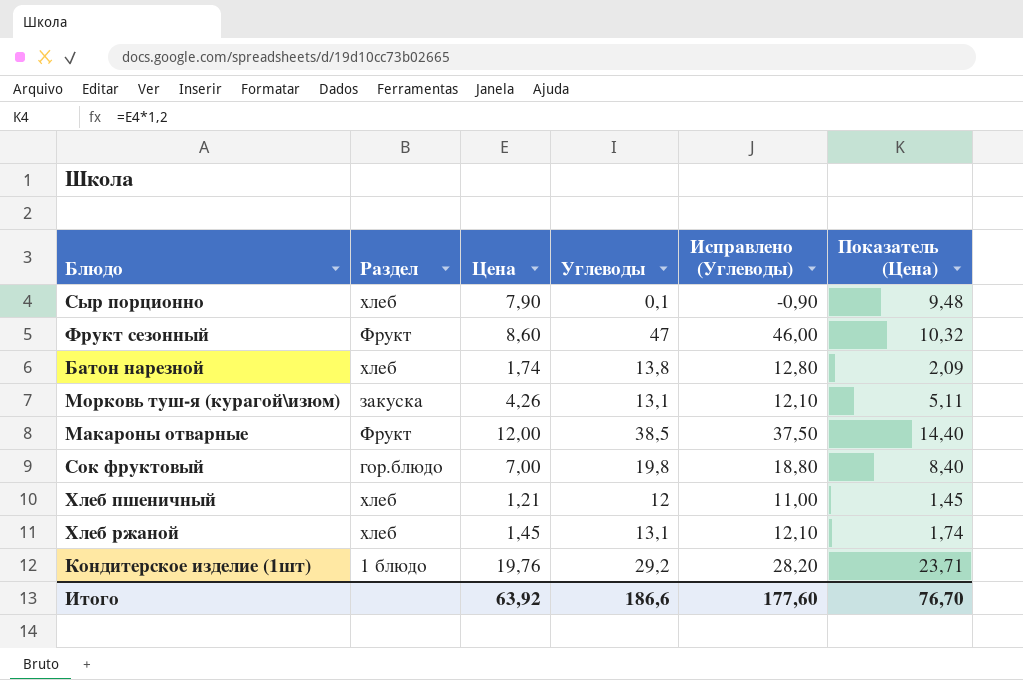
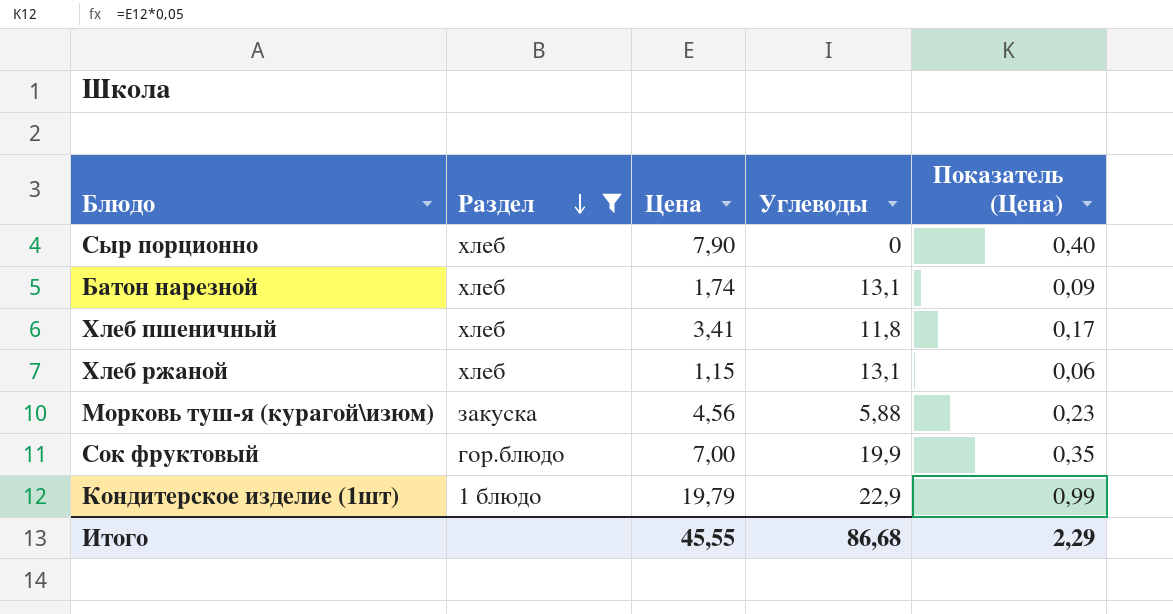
filter: none -> Раздел != Фрукт
row order: none -> Раздел descending
column Исправлено (Углеводы) | formula: [Углеводы] - 1 -> none
column Показатель (Цена) | formula: [Цена] * 1,2 -> [Цена] * 0,05
Сыр порционно | Углеводы: 0,1 -> 0
Батон нарезной | Углеводы: 13,8 -> 13,1
Хлеб пшеничный | Цена: 1,21 -> 3,41
Хлеб пшеничный | Углеводы: 12 -> 11,8
Хлеб ржаной | Цена: 1,45 -> 1,15
Морковь туш-я (курагой\изюм) | Цена: 4,26 -> 4,56
Морковь туш-я (курагой\изюм) | Углеводы: 13,1 -> 5,88
Сок фруктовый | Углеводы: 19,8 -> 19,9
Кондитерское изделие (1шт) | Цена: 19,76 -> 19,79
Кондитерское изделие (1шт) | Углеводы: 29,2 -> 22,9
Итого | Цена: 63,92 -> 45,55
Итого | Углеводы: 186,6 -> 86,68
Итого | Показатель (Цена): 76,70 -> 2,29

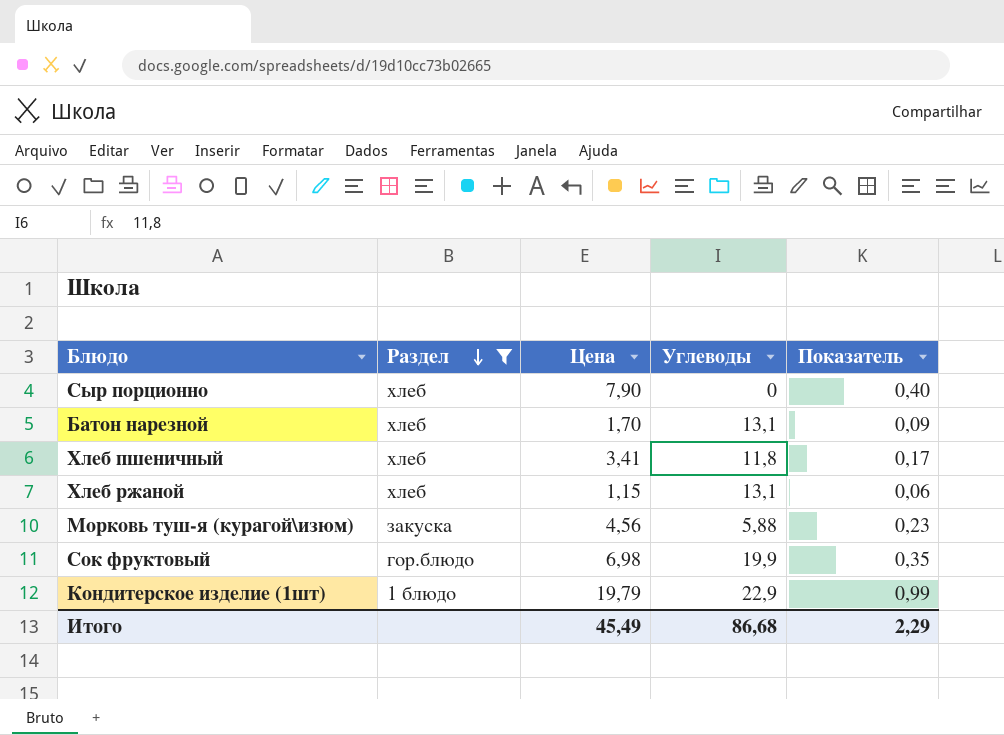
column name: Показатель (Цена) -> Показатель
Батон нарезной | Цена: 1,74 -> 1,70
Сок фруктовый | Цена: 7,00 -> 6,98
Итого | Цена: 45,55 -> 45,49

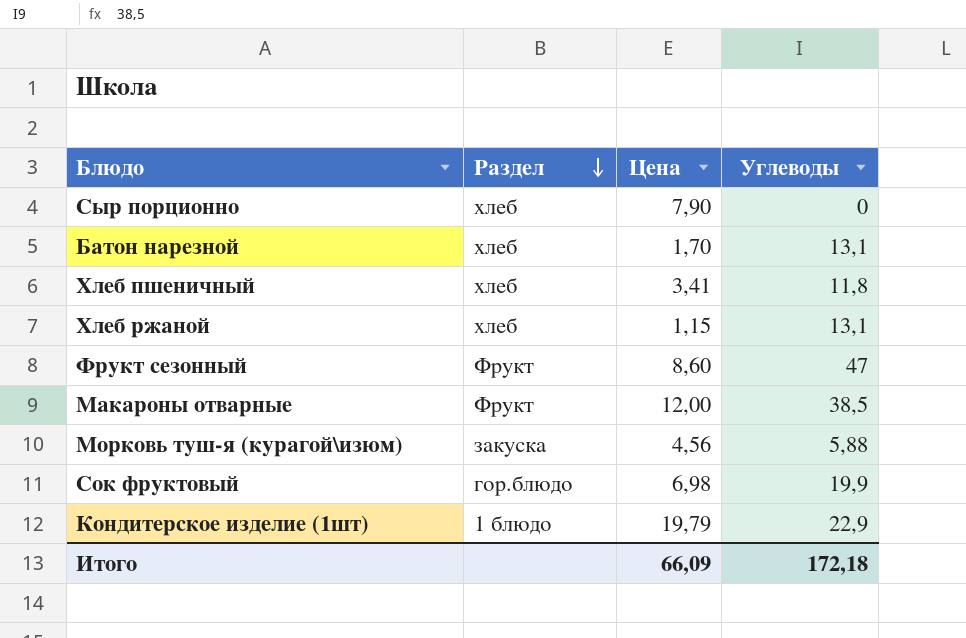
filter: Раздел != Фрукт -> none
column Показатель | formula: [Цена] * 0,05 -> none
Итого | Цена: 45,49 -> 66,09
Итого | Углеводы: 86,68 -> 172,18

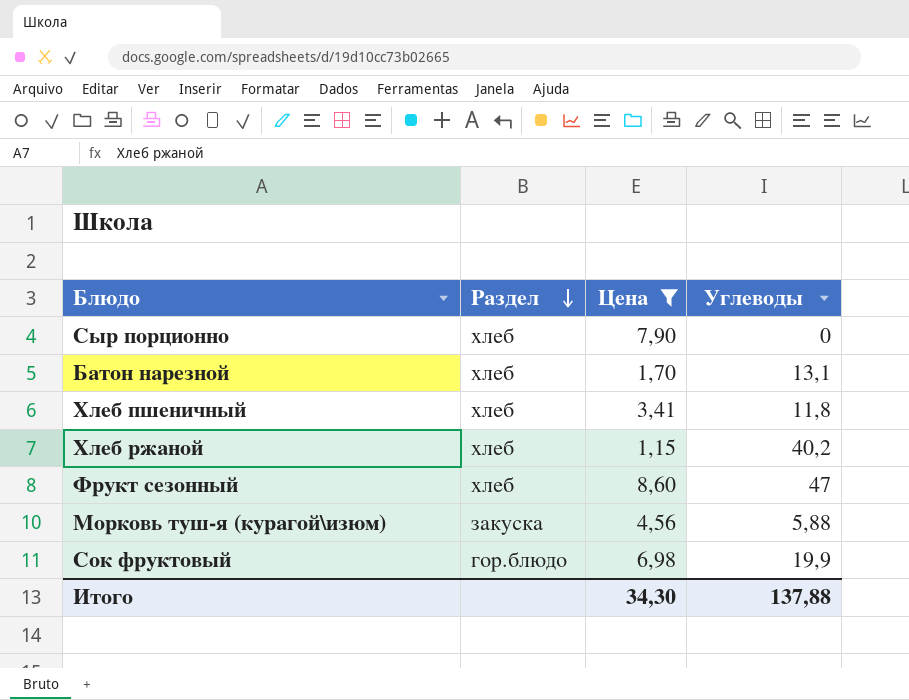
filter: none -> Цена <= 8,60
Хлеб ржаной | Углеводы: 13,1 -> 40,2
Фрукт сезонный | Раздел: Фрукт -> хлеб
Итого | Цена: 66,09 -> 34,30
Итого | Углеводы: 172,18 -> 137,88

